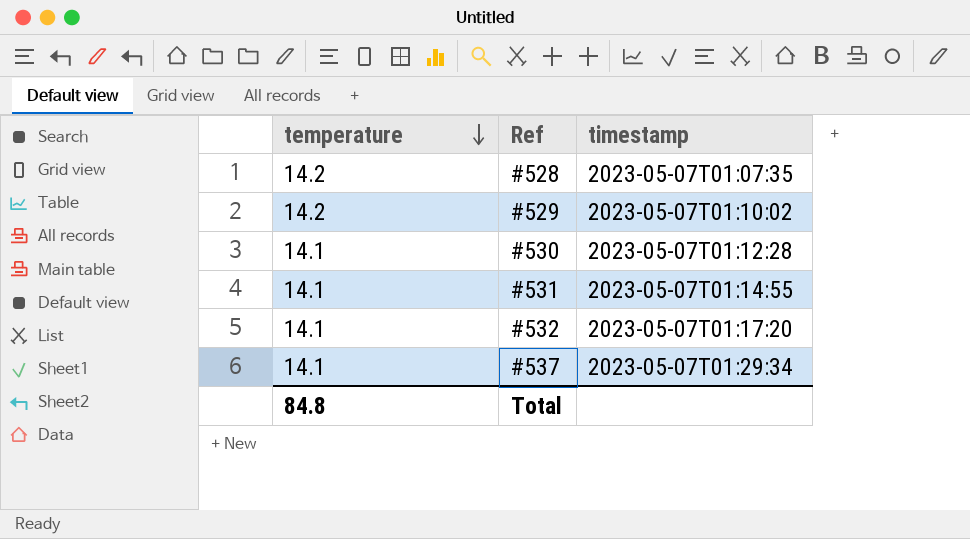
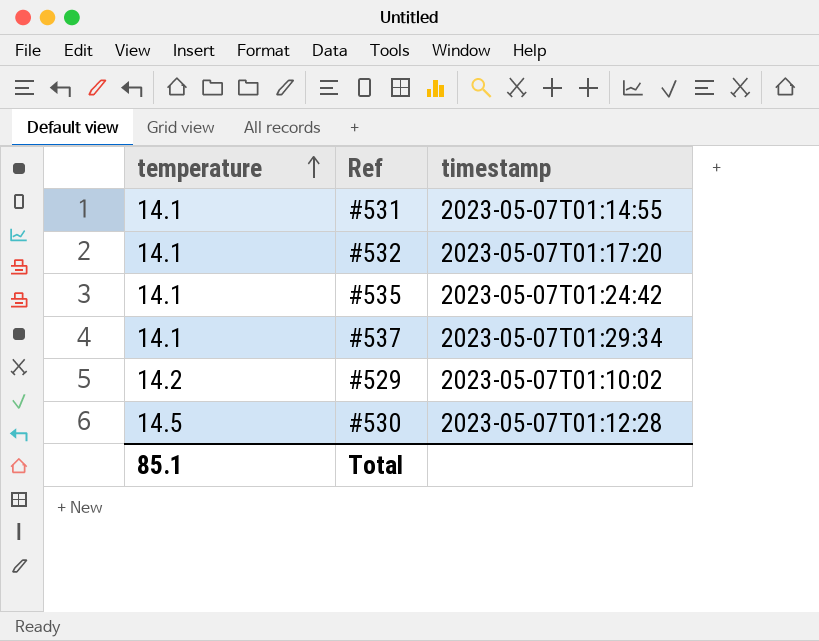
row order: temperature descending -> temperature ascending
row #528: 14.2 | 2023-05-07T01:07:35 -> none
row #535: none -> 14.1 | 2023-05-07T01:24:42
#530 | temperature: 14.1 -> 14.5
Total | temperature: 84.8 -> 85.1

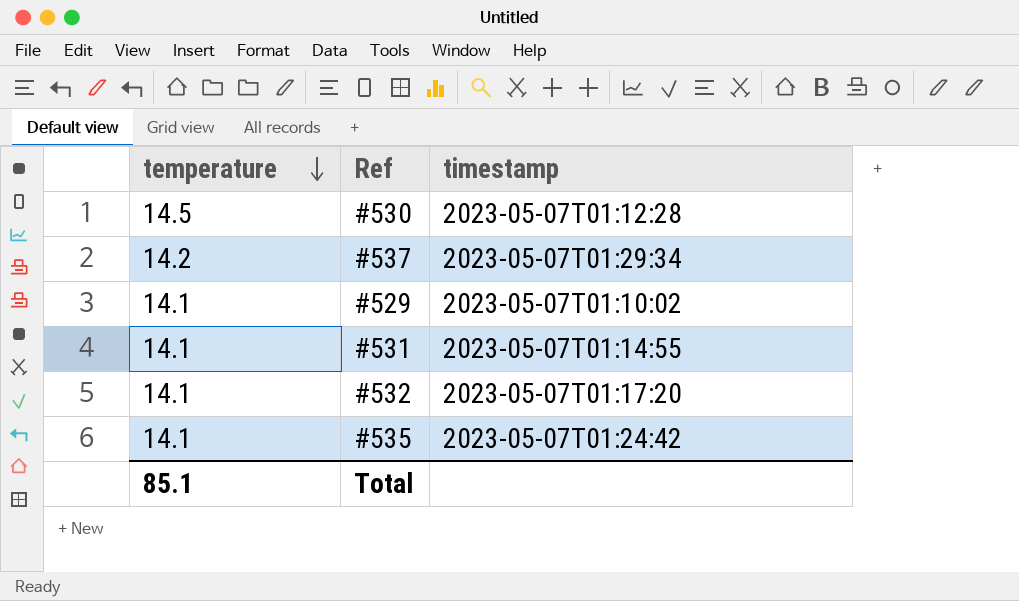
row order: temperature ascending -> temperature descending
#537 | temperature: 14.1 -> 14.2
#529 | temperature: 14.2 -> 14.1

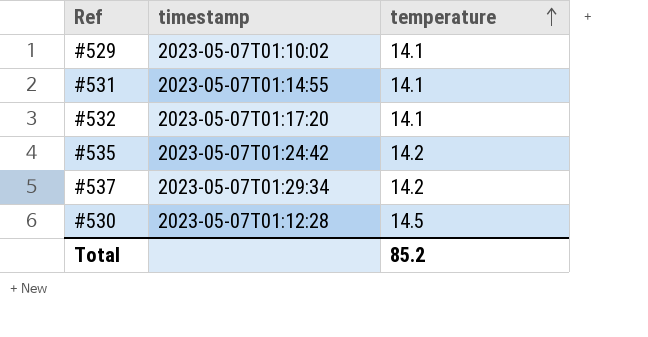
row order: temperature descending -> temperature ascending
column temperature | position: 1 -> 3
#535 | temperature: 14.1 -> 14.2
Total | temperature: 85.1 -> 85.2

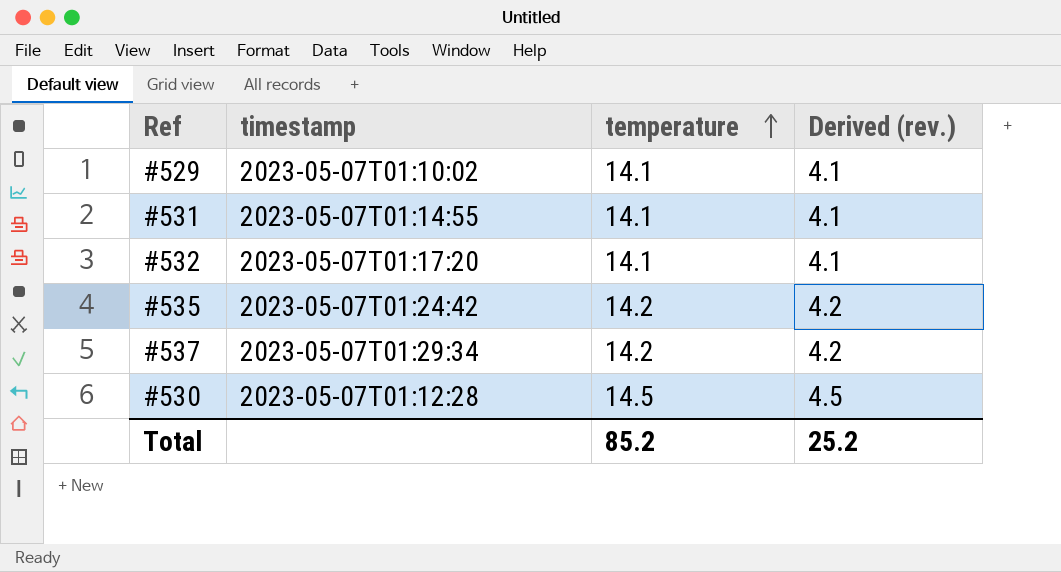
column Derived (rev.) | formula: none -> [temperature] - 10

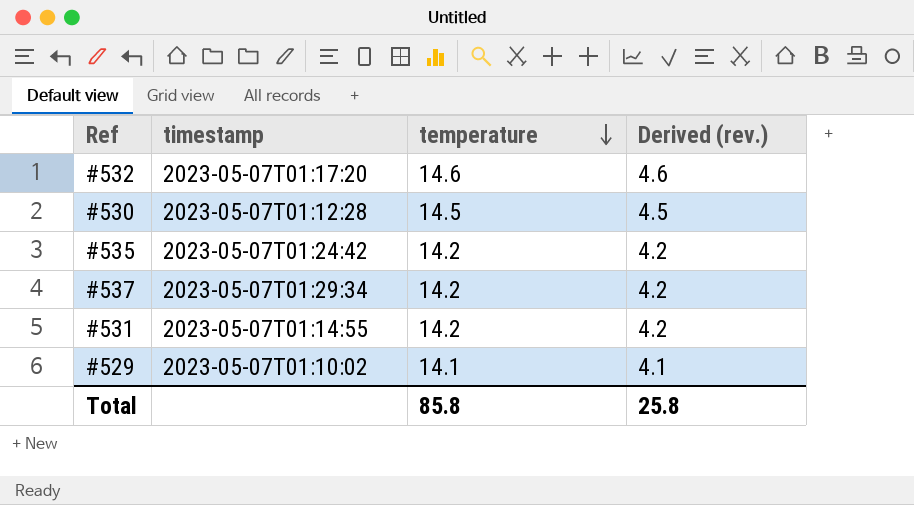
row order: temperature ascending -> temperature descending
#532 | temperature: 14.1 -> 14.6
#532 | Derived (rev.): 4.1 -> 4.6
#531 | temperature: 14.1 -> 14.2
#531 | Derived (rev.): 4.1 -> 4.2
Total | temperature: 85.2 -> 85.8
Total | Derived (rev.): 25.2 -> 25.8

